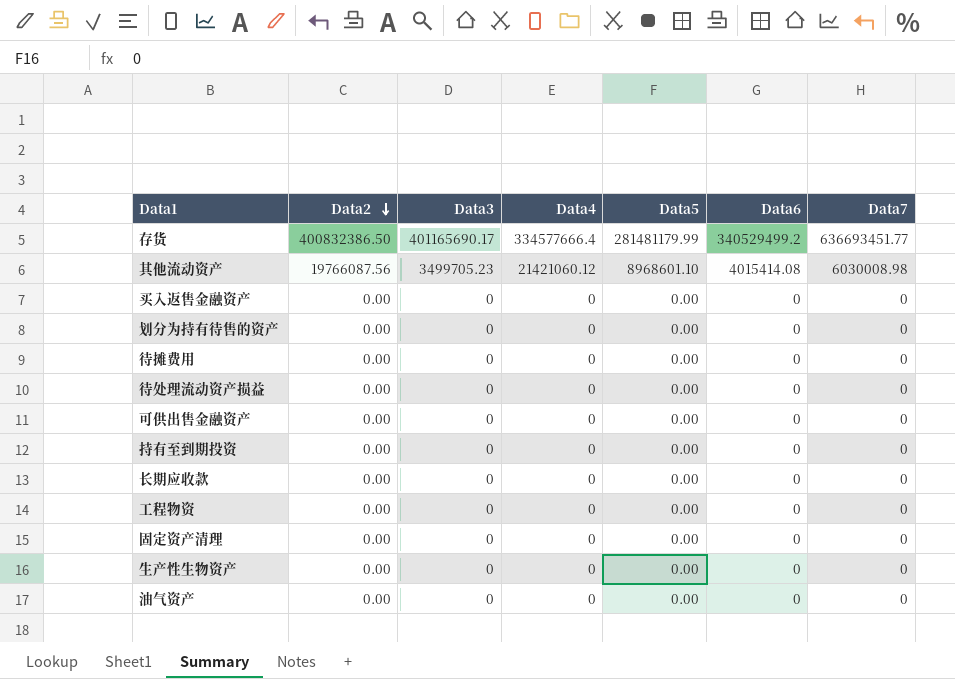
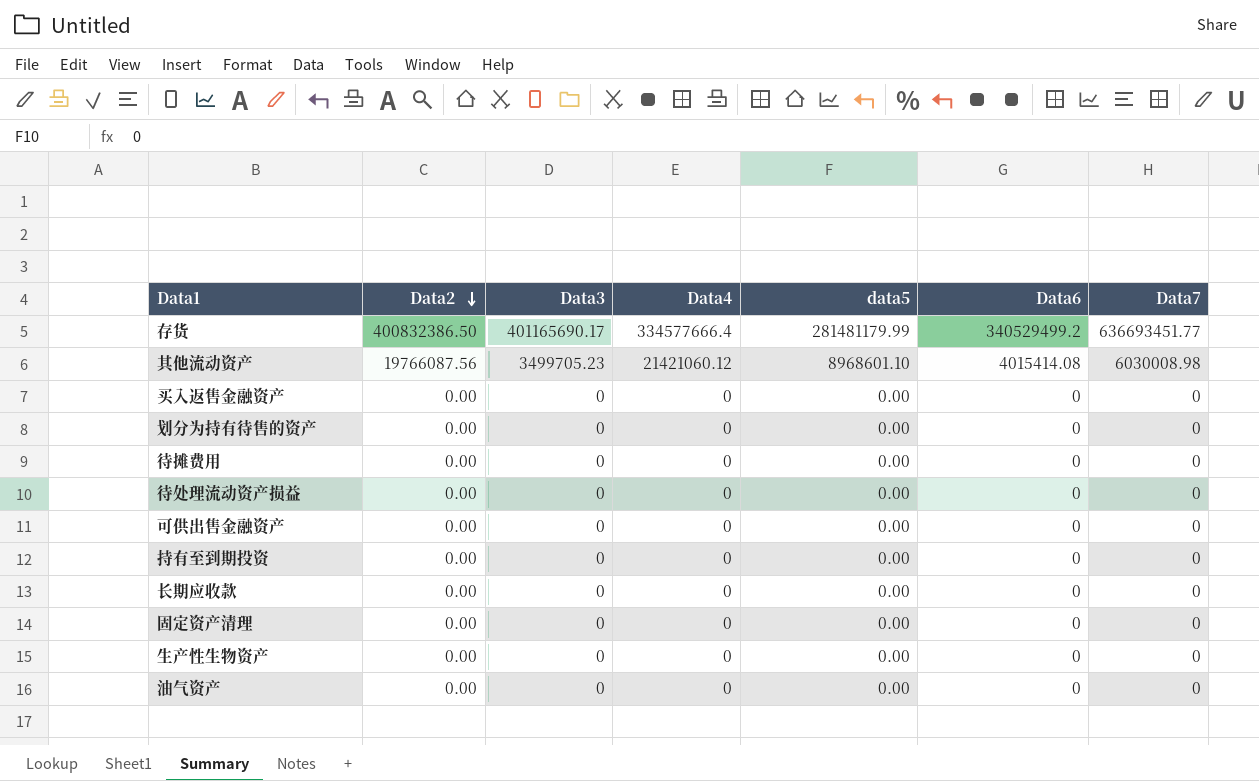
column name: Data5 -> data5
row 工程物资: 0.00 | 0 | 0 | 0.00 | 0 | 0 -> none

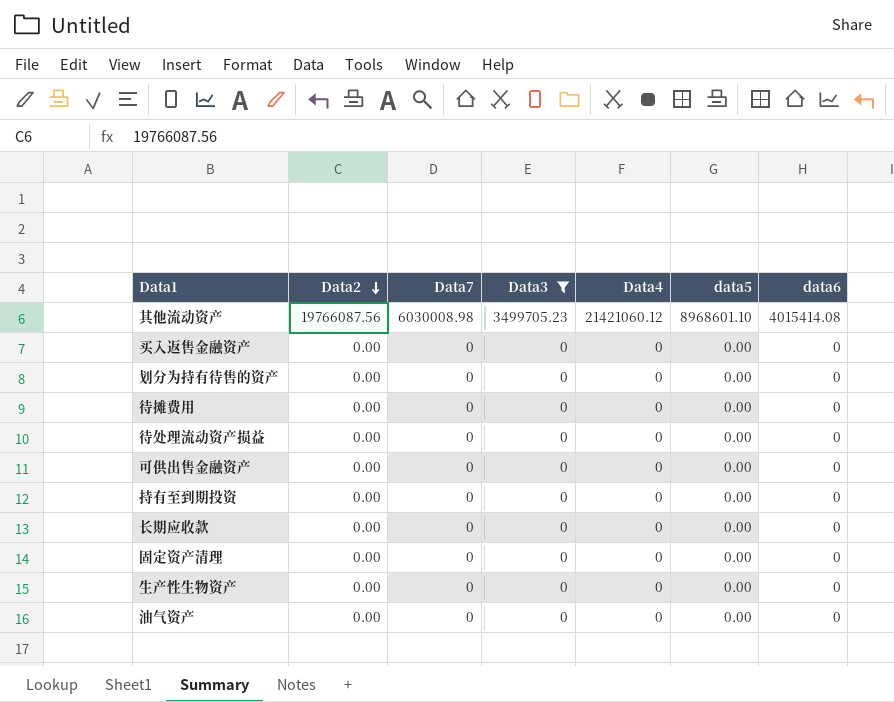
filter: none -> Data3 != 401165690.17
column Data7 | position: 7 -> 3
column name: Data6 -> data6

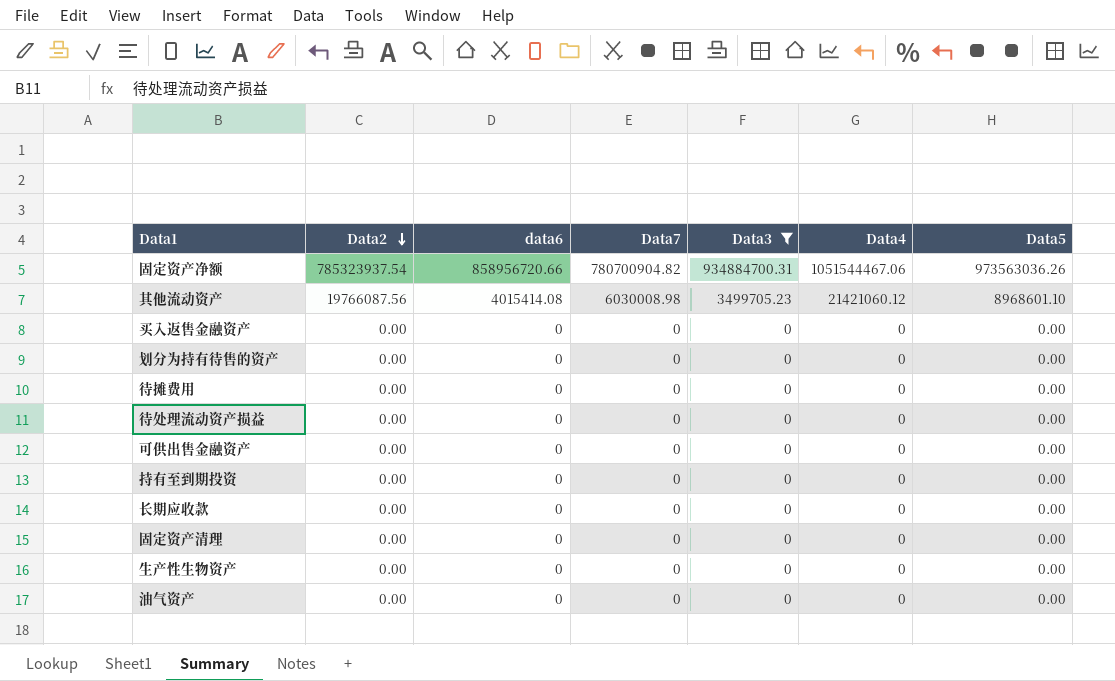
column data6 | position: 7 -> 3
column name: data5 -> Data5
row 固定资产净额: none -> 785323937.54 | 858956720.66 | 780700904.82 | 934884700.31 | 1051544467.06 | 973563036.26

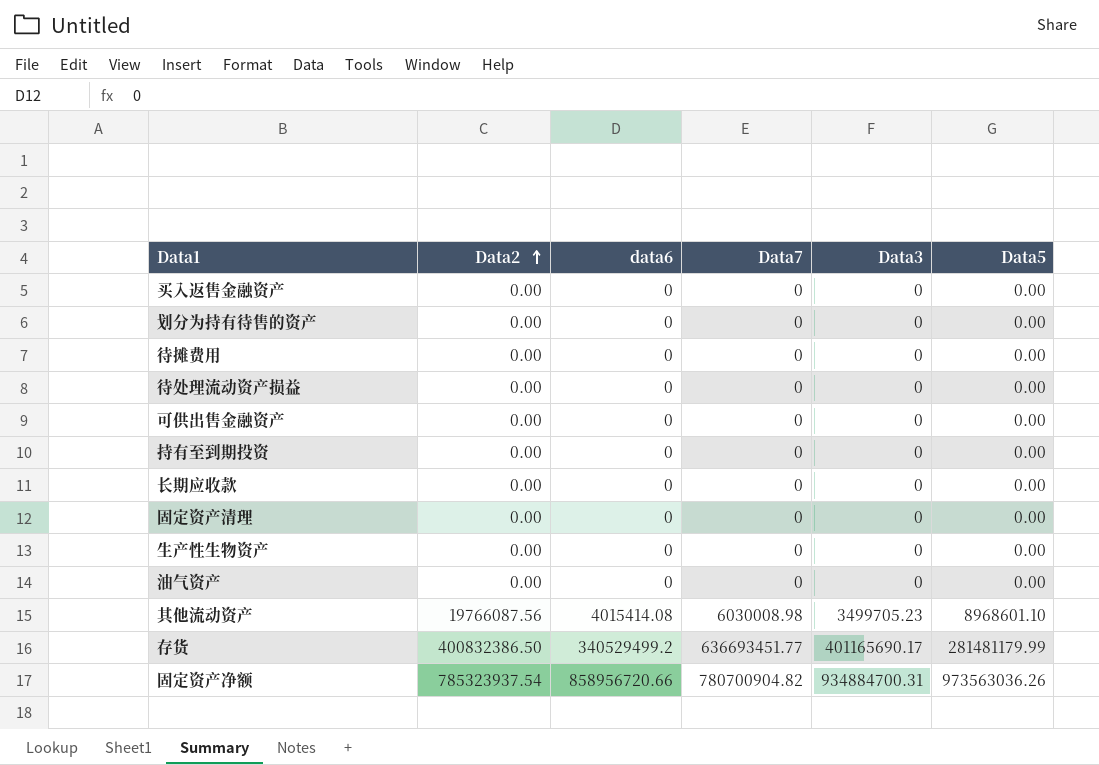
filter: Data3 != 401165690.17 -> none
row order: Data2 descending -> Data2 ascending
column Data4 | position: 6 -> none

